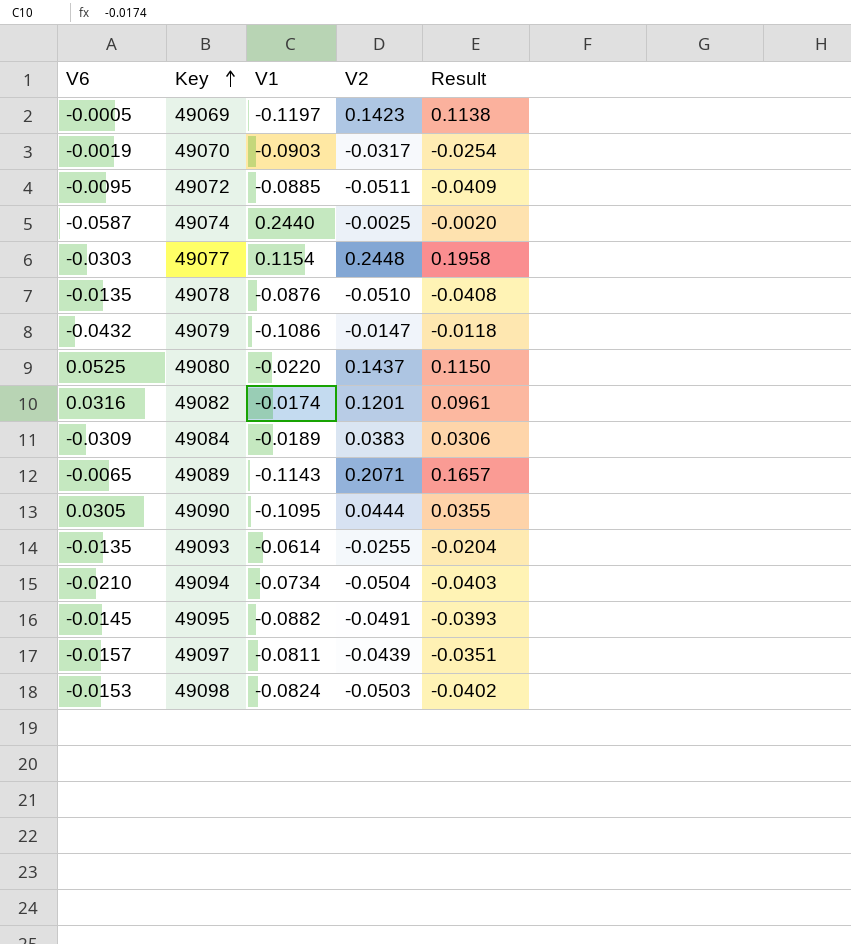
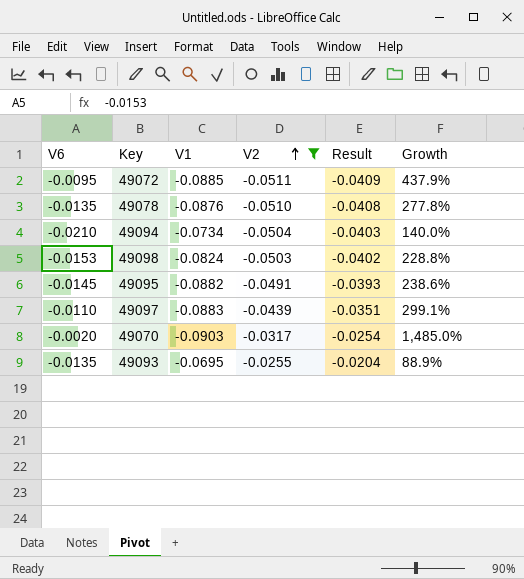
filter: none -> V2 <= -0.0255
row order: Key ascending -> V2 ascending
column Growth | formula: none -> ([V2] - [V6]) / [V6]
49097 | V6: -0.0157 -> -0.0110
49097 | V1: -0.0811 -> -0.0883
49070 | V6: -0.0019 -> -0.0020
49093 | V1: -0.0614 -> -0.0695

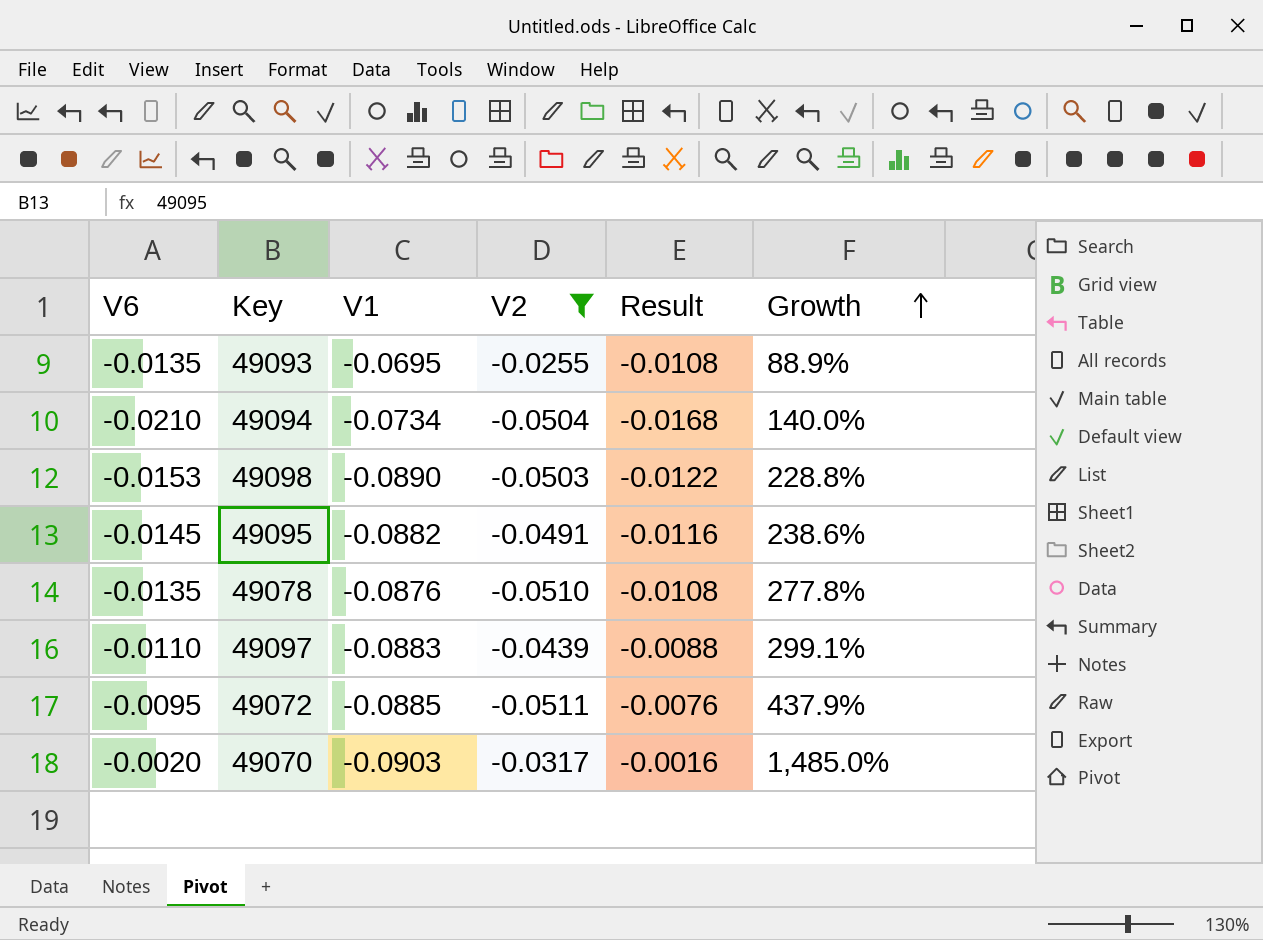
row order: V2 ascending -> Growth ascending
column Result | formula: [V2] * 0.8 -> [V6] * 0.8
49098 | V1: -0.0824 -> -0.0890

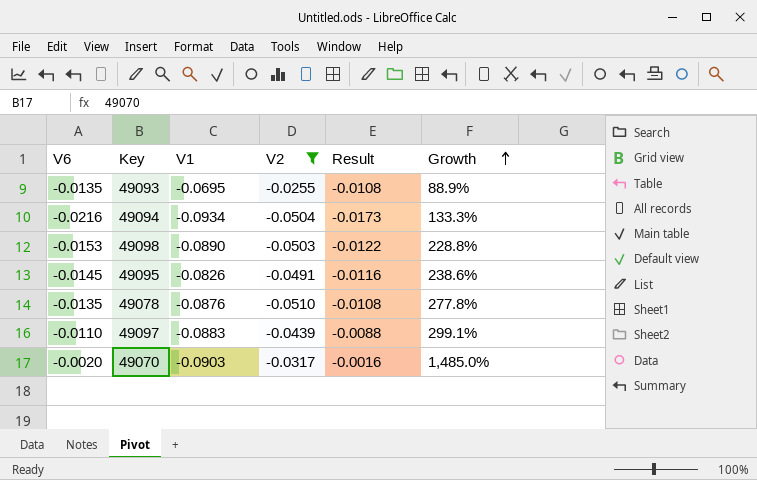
row 49072: -0.0095 | -0.0885 | -0.0511 | -0.0076 | 437.9% -> none
49094 | V6: -0.0210 -> -0.0216
49094 | V1: -0.0734 -> -0.0934
49094 | Result: -0.0168 -> -0.0173
49094 | Growth: 140.0% -> 133.3%
49095 | V1: -0.0882 -> -0.0826

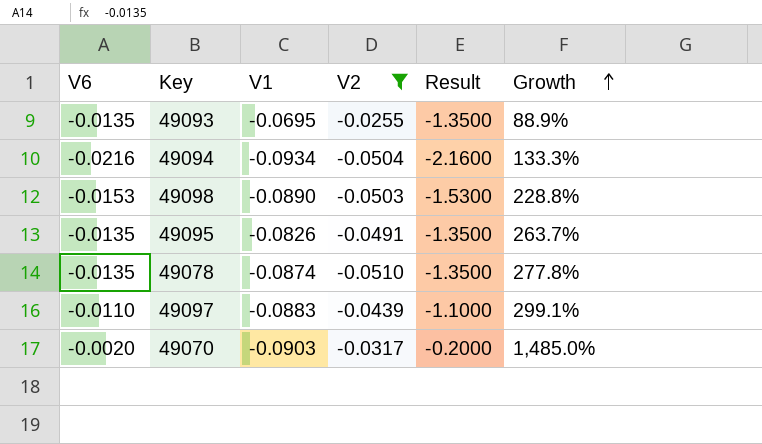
column Result | formula: [V6] * 0.8 -> [V6] * 100
49095 | V6: -0.0145 -> -0.0135
49095 | Growth: 238.6% -> 263.7%
49078 | V1: -0.0876 -> -0.0874

